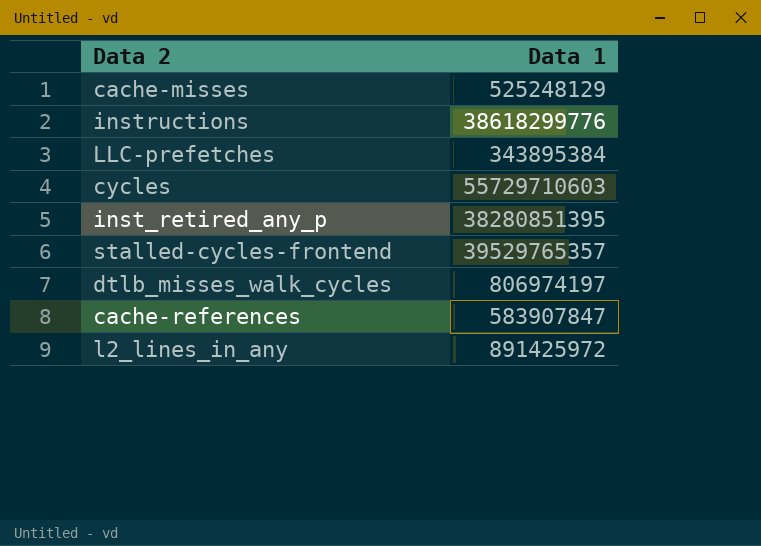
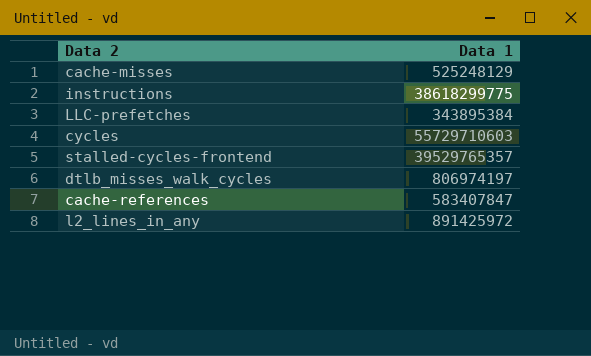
row inst_retired_any_p: 38280851395 -> none
instructions | Data 1: 38618299776 -> 38618299775
cache-references | Data 1: 583907847 -> 583407847

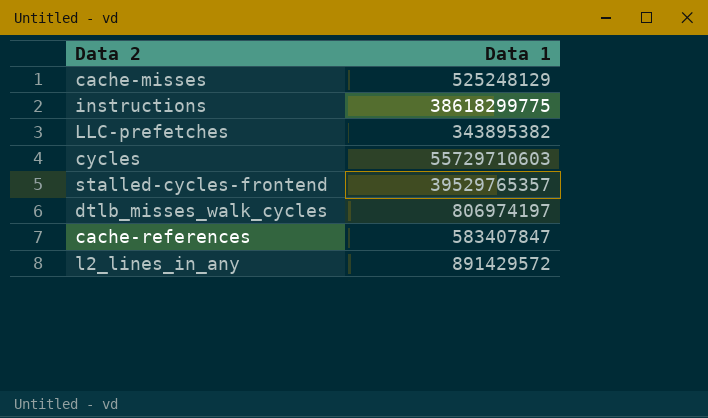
LLC-prefetches | Data 1: 343895384 -> 343895382
l2_lines_in_any | Data 1: 891425972 -> 891429572

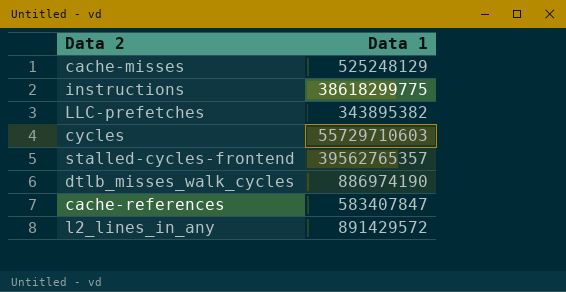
stalled-cycles-frontend | Data 1: 39529765357 -> 39562765357
dtlb_misses_walk_cycles | Data 1: 806974197 -> 886974190

